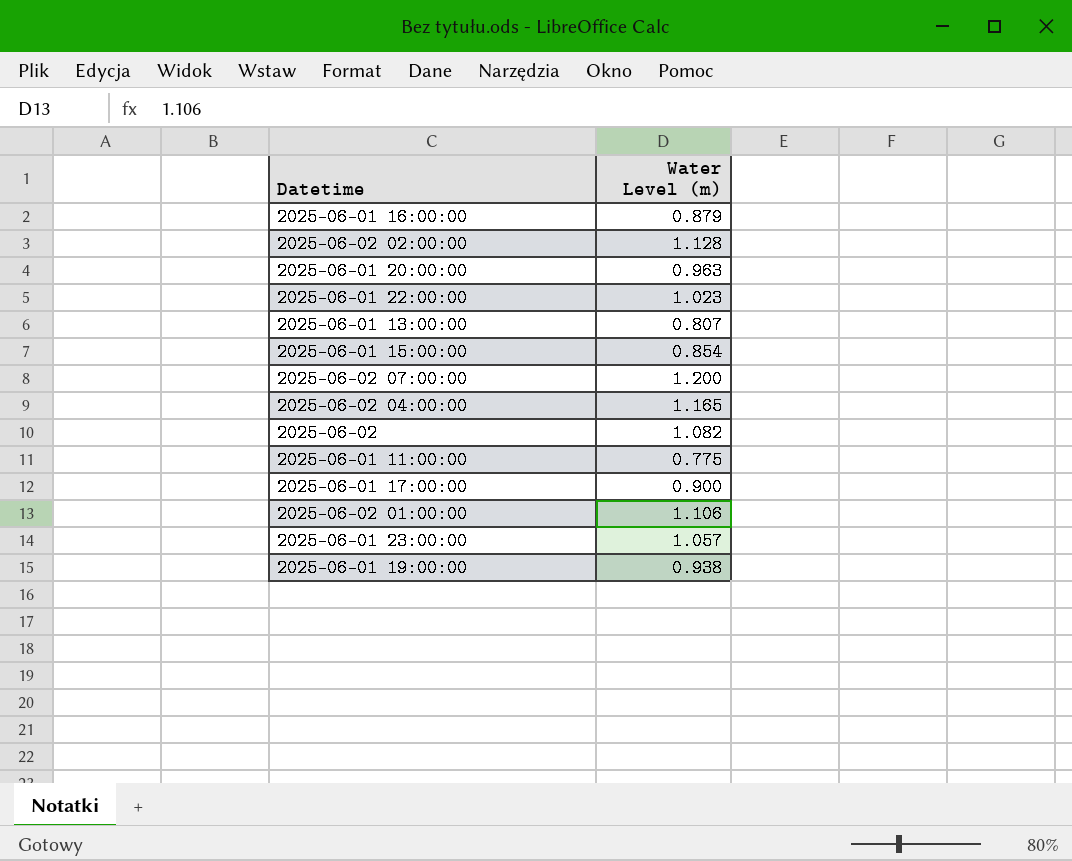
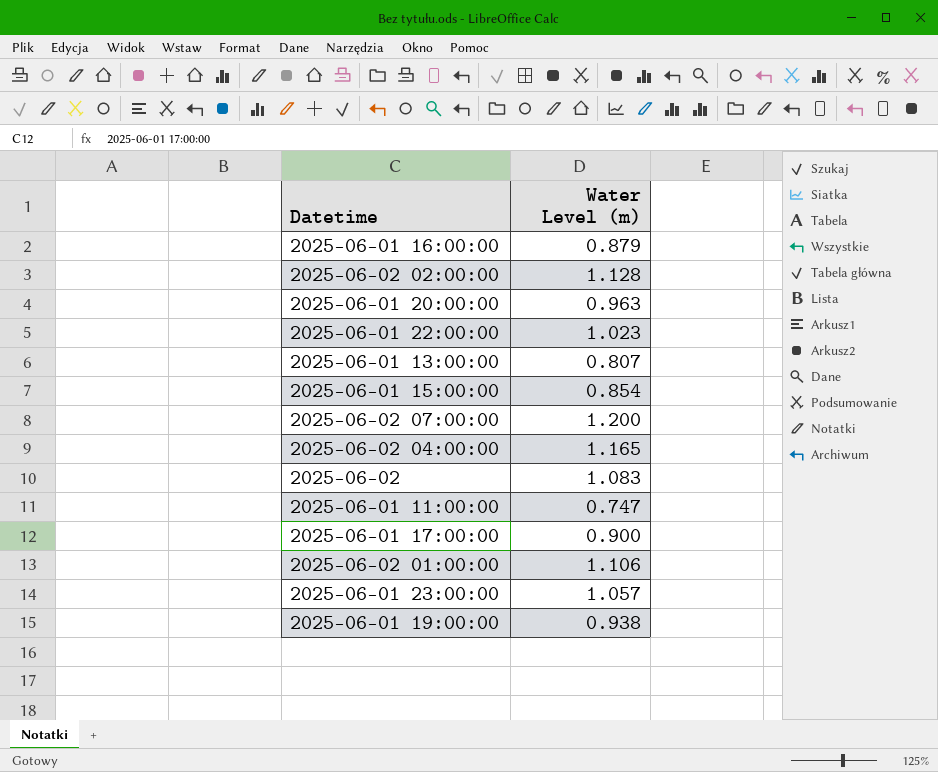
2025-06-02 | Water Level (m): 1.082 -> 1.083
2025-06-01 11:00:00 | Water Level (m): 0.775 -> 0.747

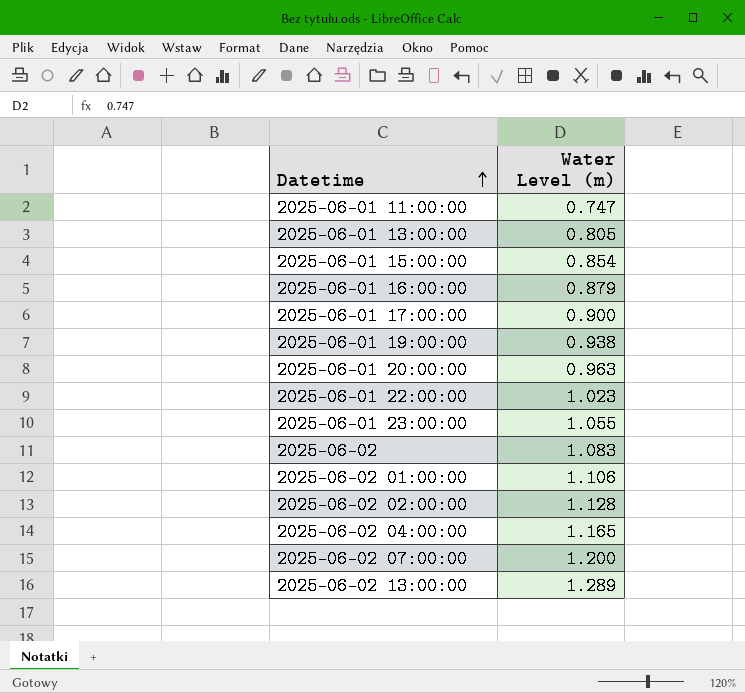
row order: none -> Datetime ascending
2025-06-01 13:00:00 | Water Level (m): 0.807 -> 0.805
2025-06-01 23:00:00 | Water Level (m): 1.057 -> 1.055
row 2025-06-02 13:00:00: none -> 1.289

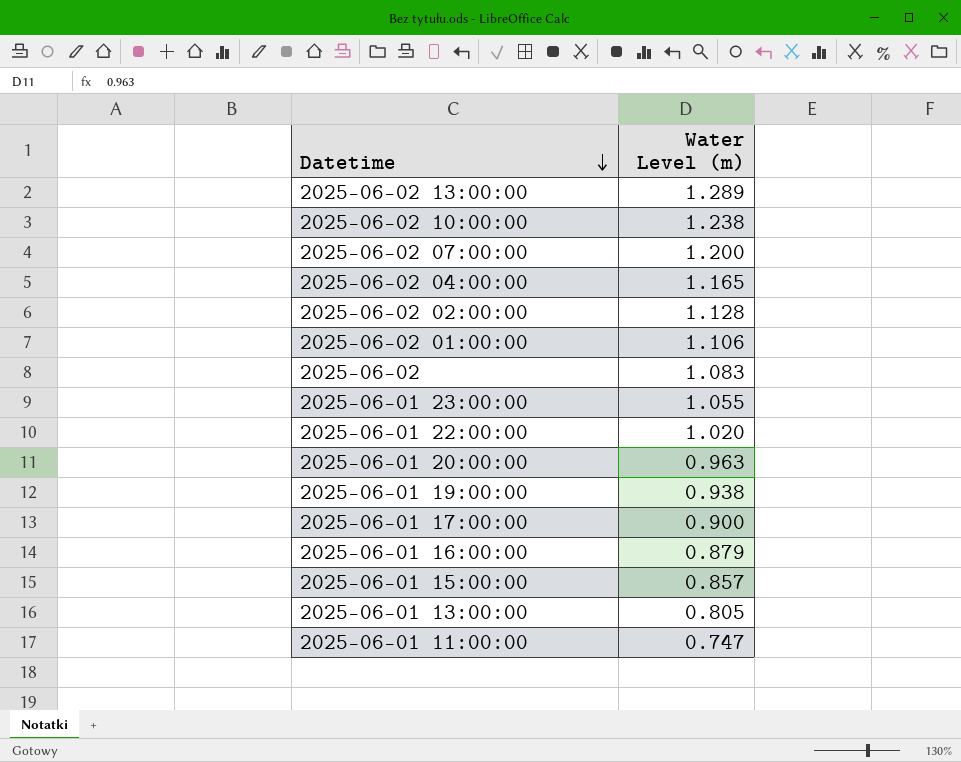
row order: Datetime ascending -> Datetime descending
row 2025-06-02 10:00:00: none -> 1.238
2025-06-01 22:00:00 | Water Level (m): 1.023 -> 1.020
2025-06-01 15:00:00 | Water Level (m): 0.854 -> 0.857

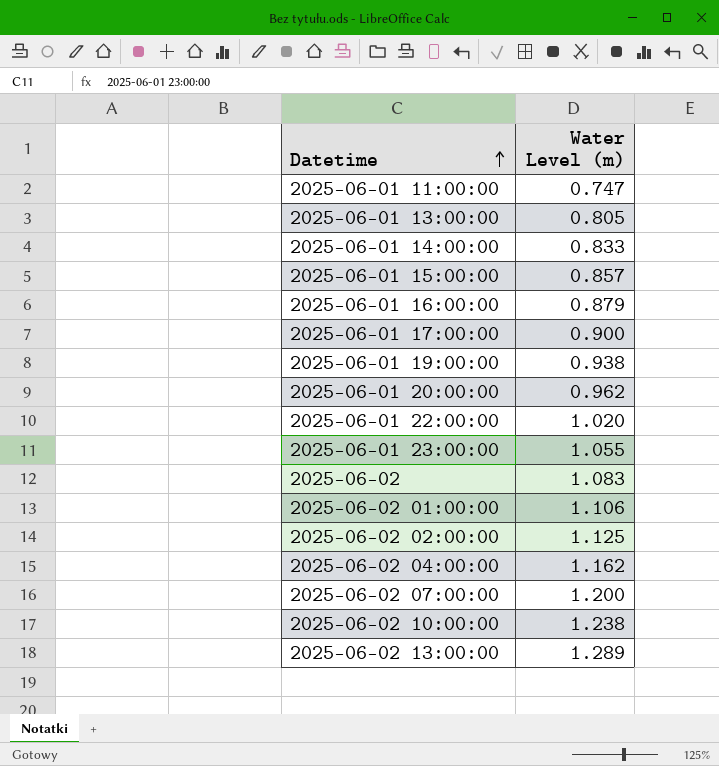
row order: Datetime descending -> Datetime ascending
row 2025-06-01 14:00:00: none -> 0.833
2025-06-01 20:00:00 | Water Level (m): 0.963 -> 0.962
2025-06-02 02:00:00 | Water Level (m): 1.128 -> 1.125
2025-06-02 04:00:00 | Water Level (m): 1.165 -> 1.162

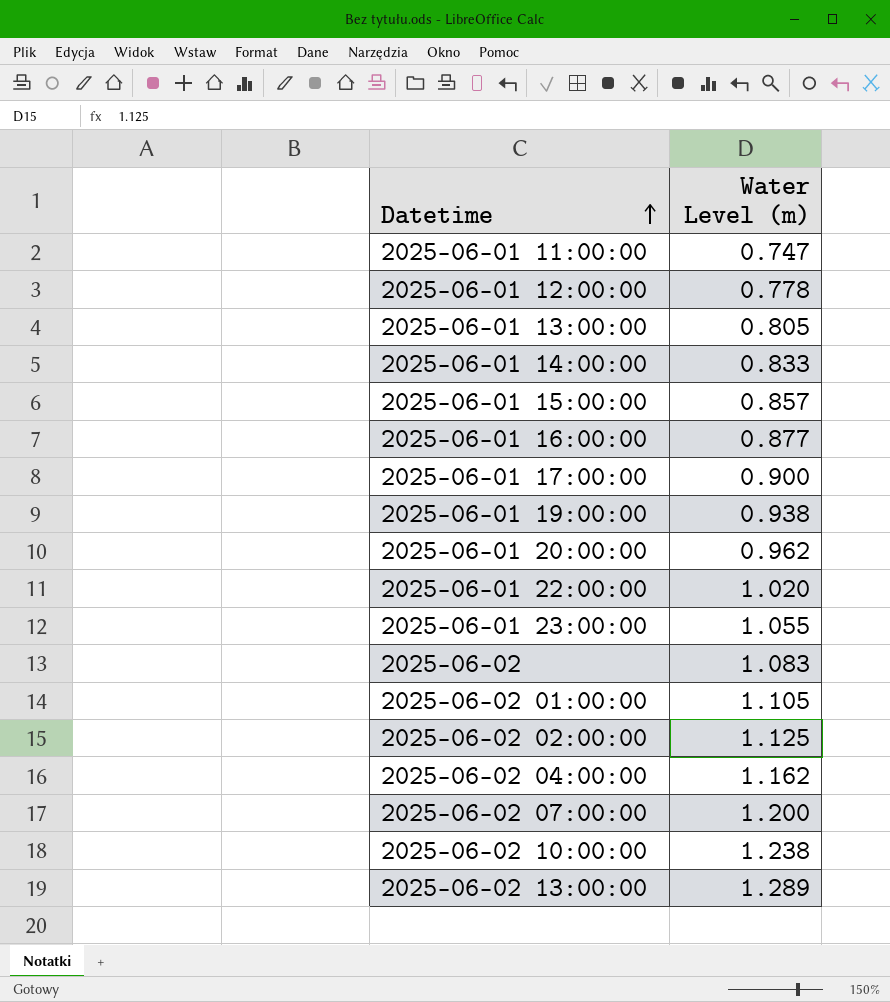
row 2025-06-01 12:00:00: none -> 0.778
2025-06-01 16:00:00 | Water Level (m): 0.879 -> 0.877
2025-06-02 01:00:00 | Water Level (m): 1.106 -> 1.105

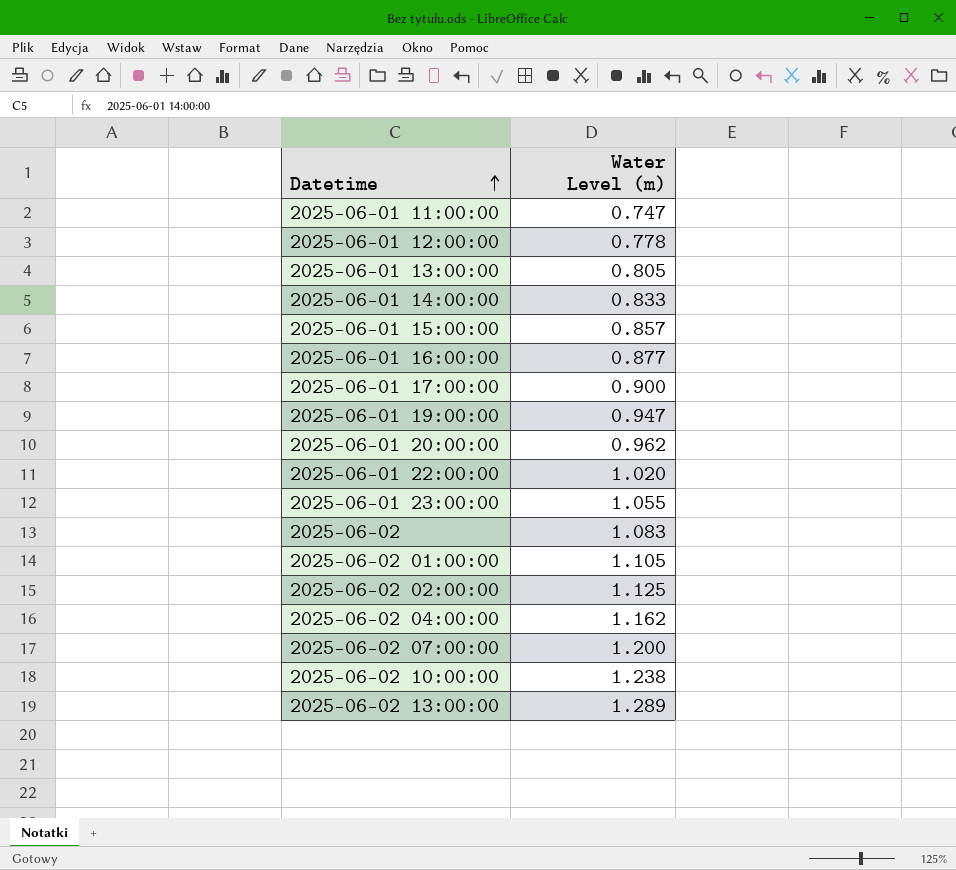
2025-06-01 19:00:00 | Water Level (m): 0.938 -> 0.947

